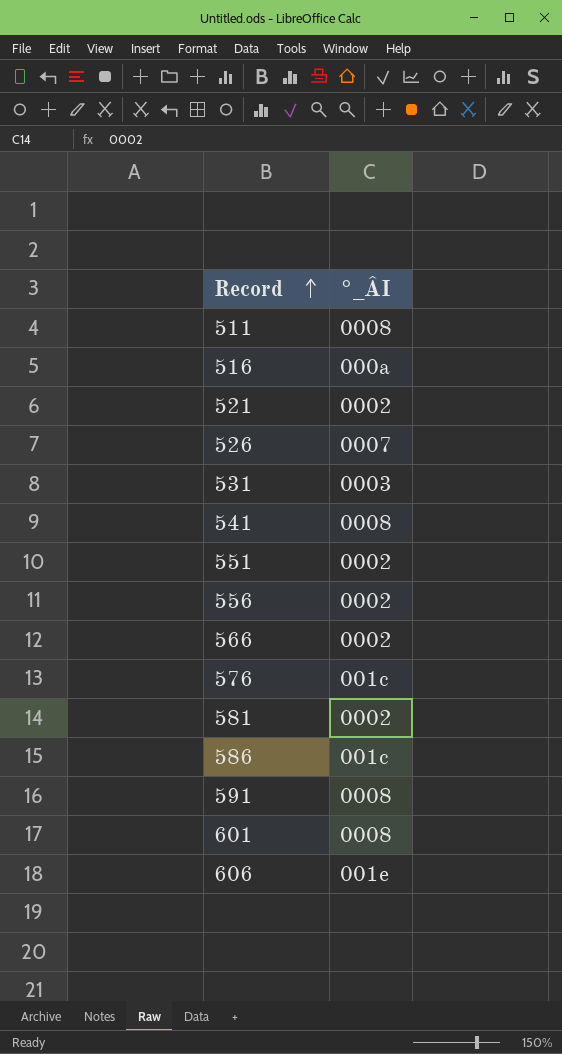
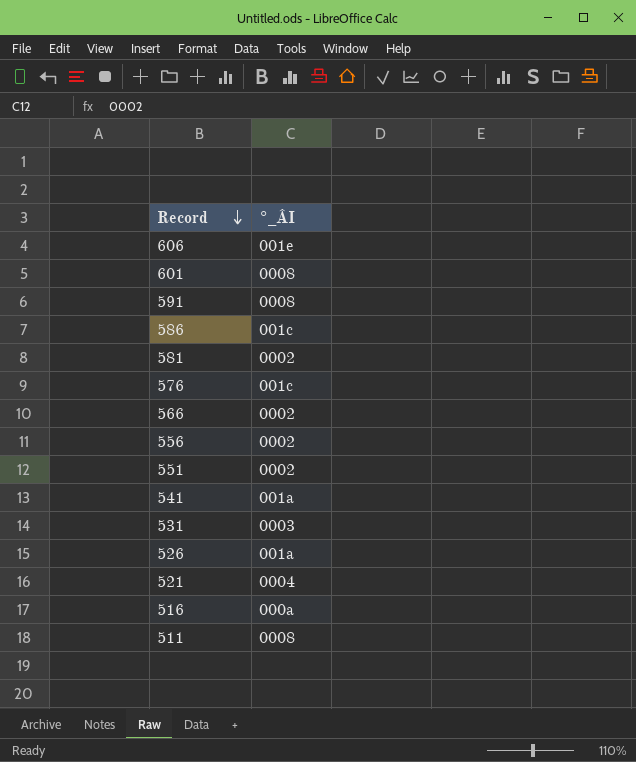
row order: Record ascending -> Record descending
541 | °_ÂI: 0008 -> 001a
526 | °_ÂI: 0007 -> 001a
521 | °_ÂI: 0002 -> 0004

